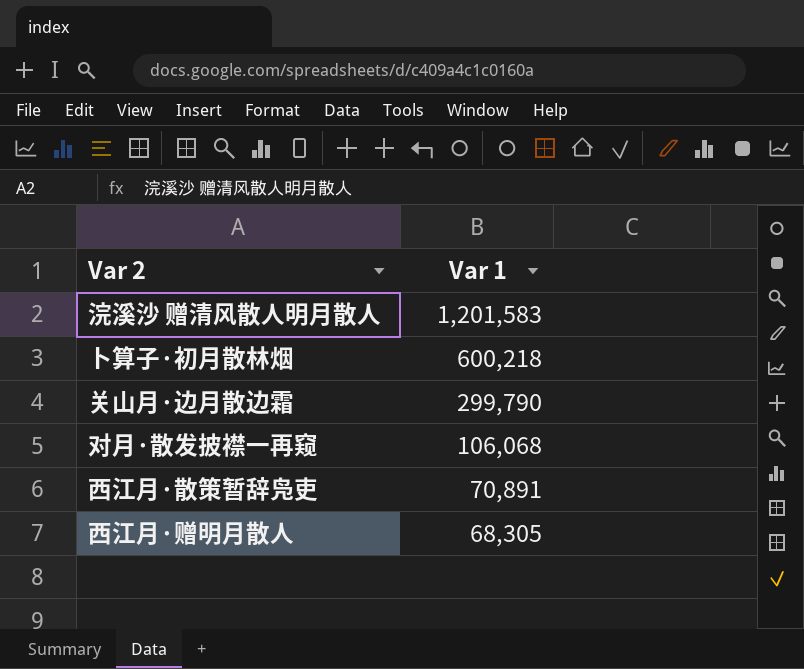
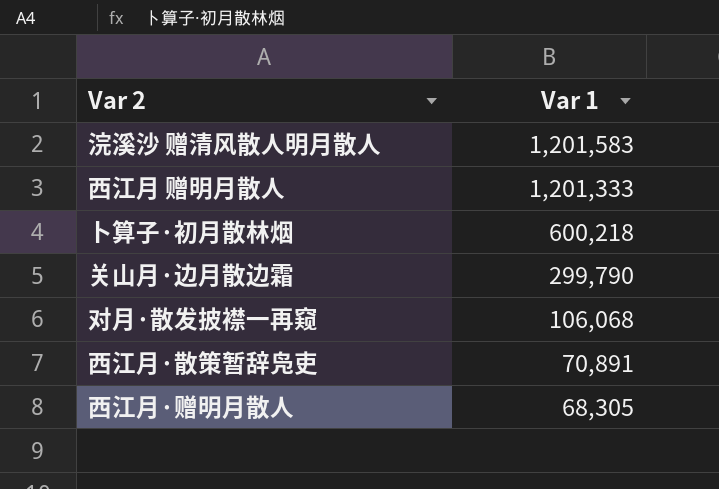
row 西江月 赠明月散人: none -> 1,201,333

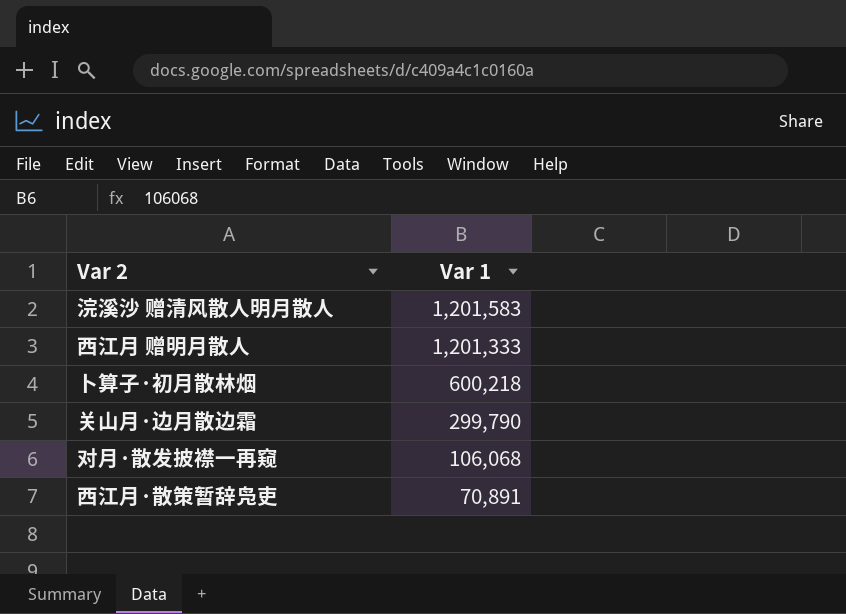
row 西江月·赠明月散人: 68,305 -> none

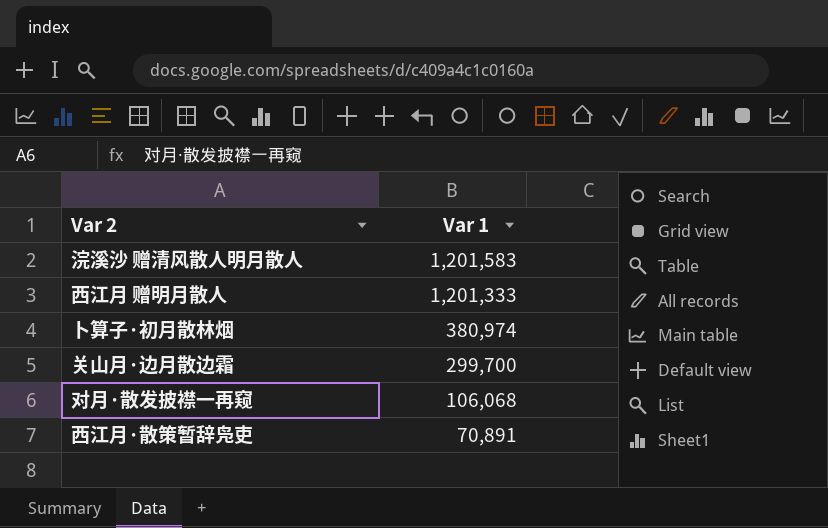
卜算子·初月散林烟 | Var 1: 600,218 -> 380,974
关山月·边月散边霜 | Var 1: 299,790 -> 299,700

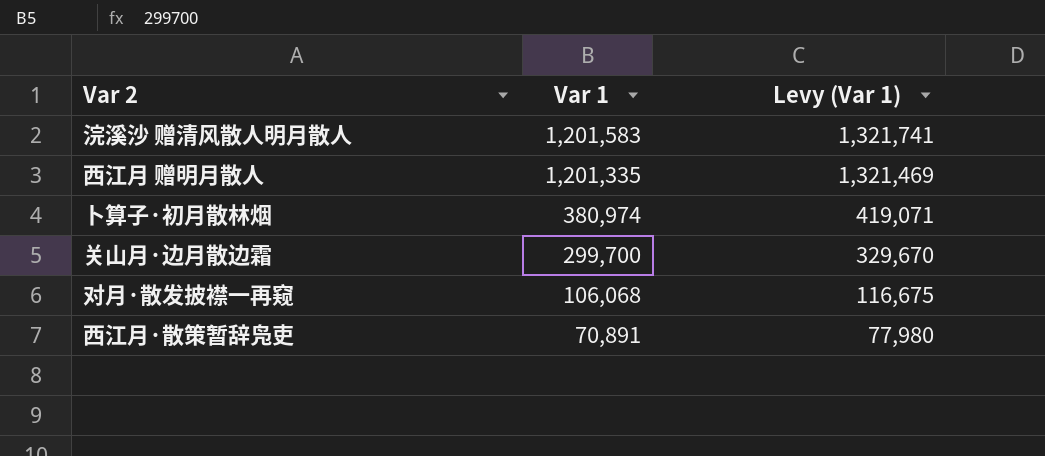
column Levy (Var 1) | formula: none -> [Var 1] * 1.1
西江月 赠明月散人 | Var 1: 1,201,333 -> 1,201,335

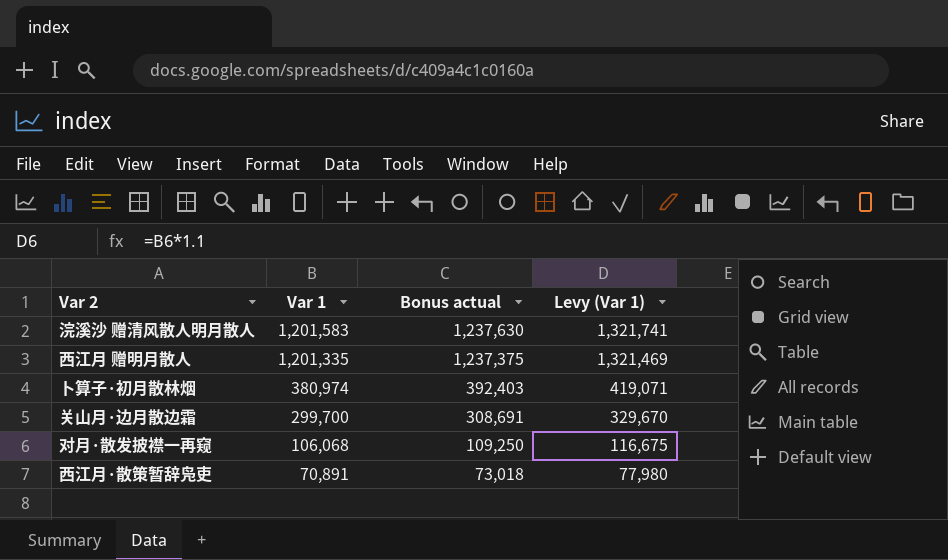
column Bonus actual | formula: none -> [Var 1] * 1.03

